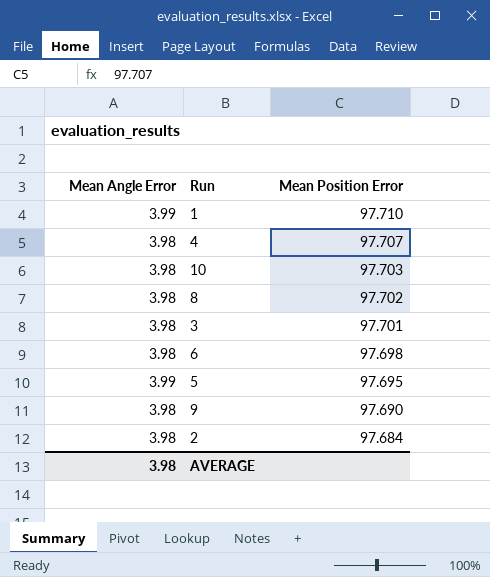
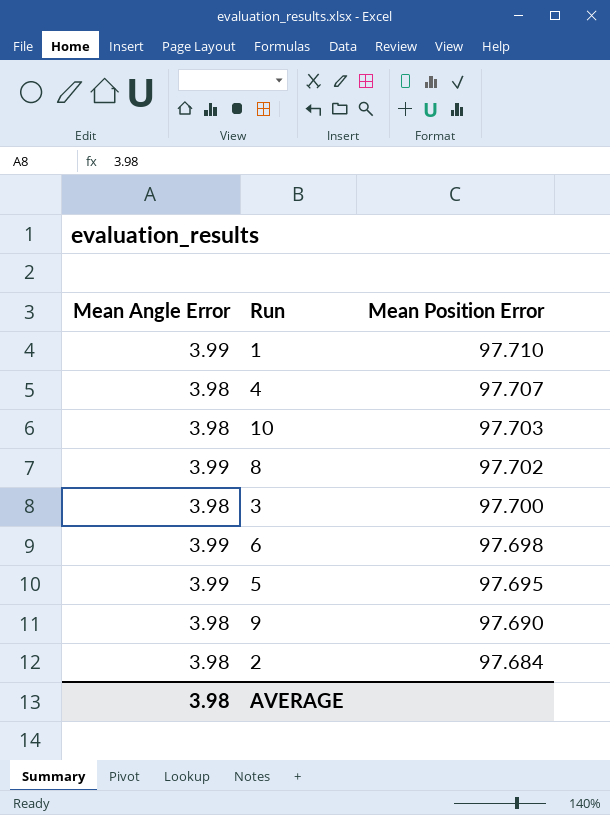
8 | Mean Angle Error: 3.98 -> 3.99
3 | Mean Position Error: 97.701 -> 97.700
6 | Mean Angle Error: 3.98 -> 3.99

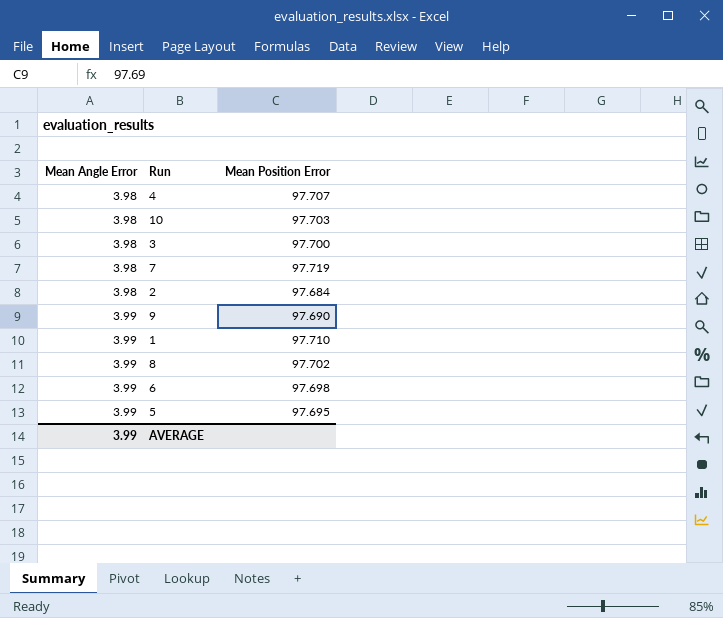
row order: Mean Position Error descending -> Mean Angle Error ascending
row 7: none -> 3.98 | 97.719
9 | Mean Angle Error: 3.98 -> 3.99
AVERAGE | Mean Angle Error: 3.98 -> 3.99

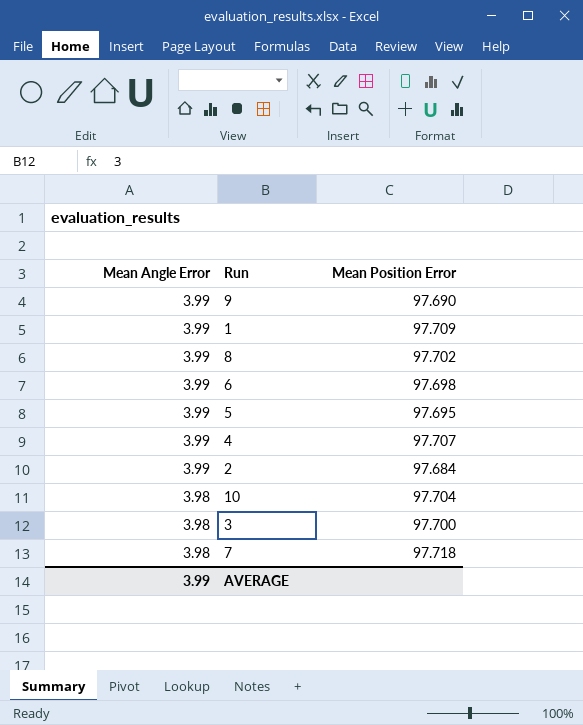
row order: Mean Angle Error ascending -> Mean Angle Error descending
1 | Mean Position Error: 97.710 -> 97.709
4 | Mean Angle Error: 3.98 -> 3.99
2 | Mean Angle Error: 3.98 -> 3.99
10 | Mean Position Error: 97.703 -> 97.704
7 | Mean Position Error: 97.719 -> 97.718

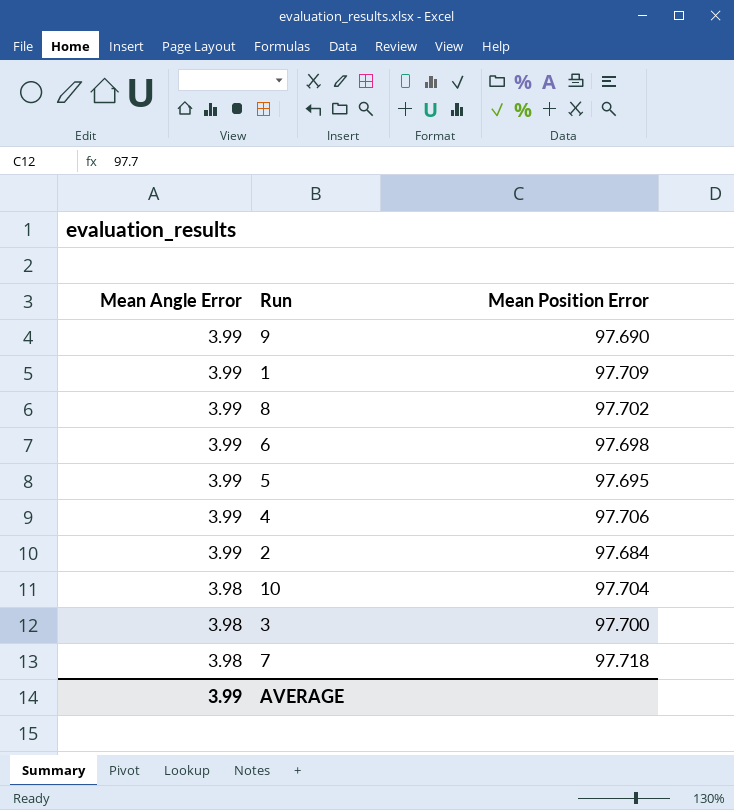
4 | Mean Position Error: 97.707 -> 97.706

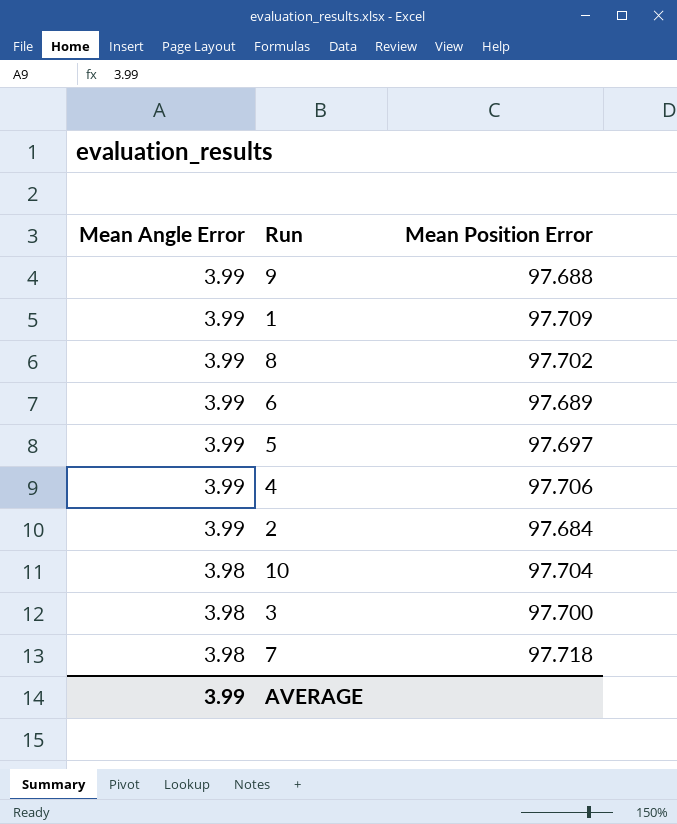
9 | Mean Position Error: 97.690 -> 97.688
6 | Mean Position Error: 97.698 -> 97.689
5 | Mean Position Error: 97.695 -> 97.697

